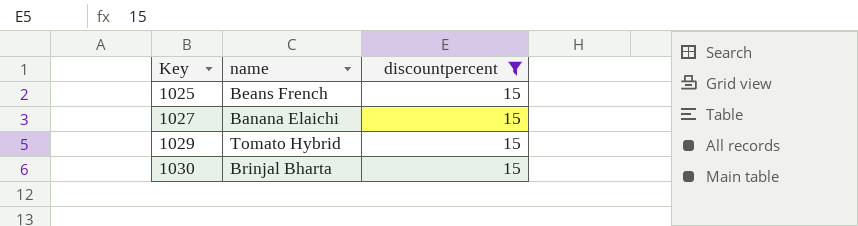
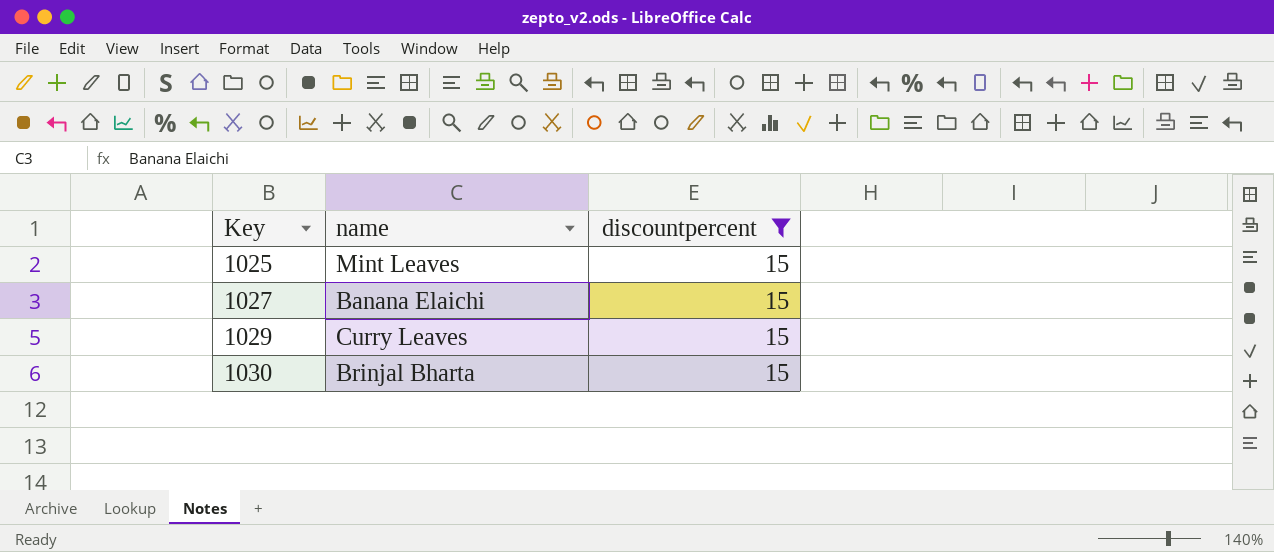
1025 | name: Beans French -> Mint Leaves
1029 | name: Tomato Hybrid -> Curry Leaves

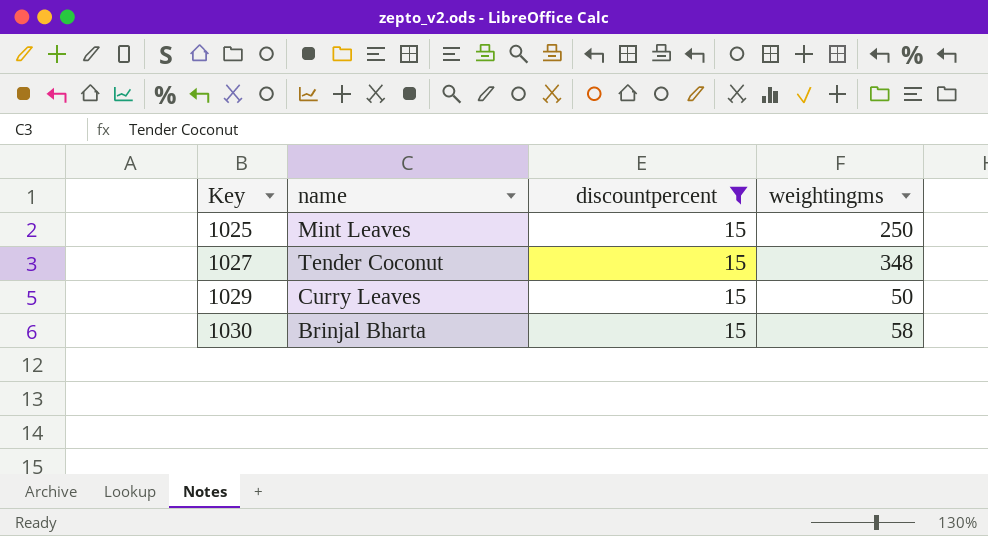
column weightingms | position: none -> 4
1027 | name: Banana Elaichi -> Tender Coconut

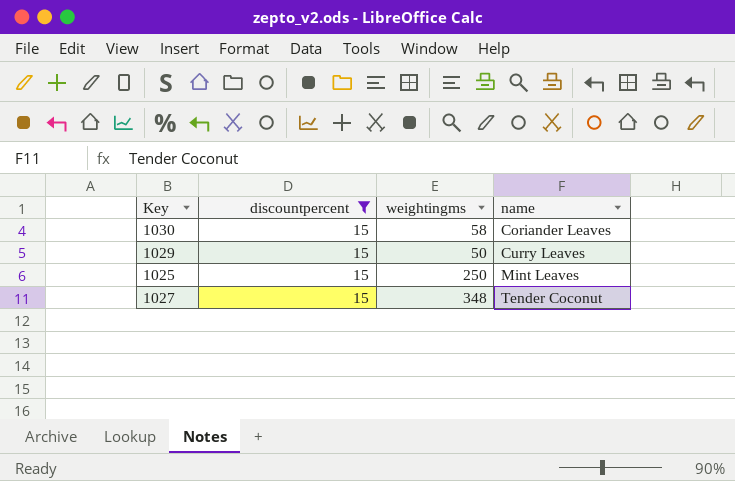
row order: Key ascending -> name ascending
column name | position: 2 -> 4
1030 | name: Brinjal Bharta -> Coriander Leaves

